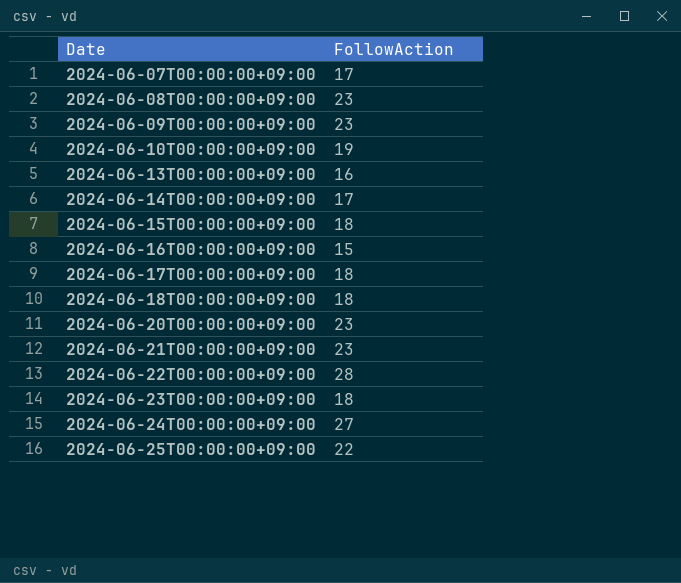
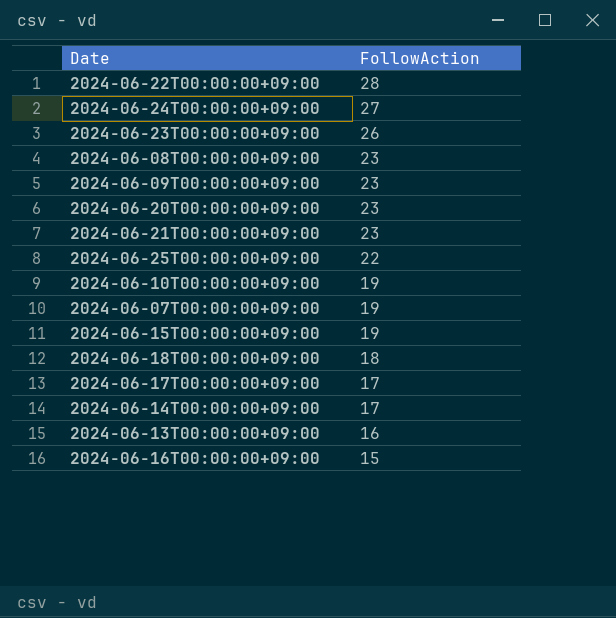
row order: Date ascending -> FollowAction descending
2024-06-23T00:00:00+09:00 | FollowAction: 18 -> 26
2024-06-07T00:00:00+09:00 | FollowAction: 17 -> 19
2024-06-15T00:00:00+09:00 | FollowAction: 18 -> 19
2024-06-17T00:00:00+09:00 | FollowAction: 18 -> 17

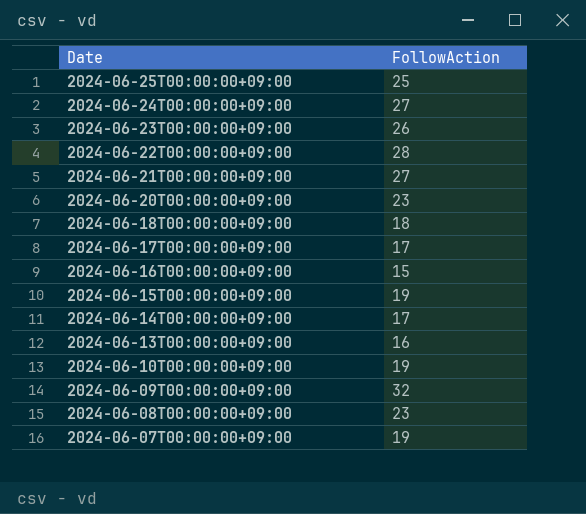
row order: FollowAction descending -> Date descending
2024-06-25T00:00:00+09:00 | FollowAction: 22 -> 25
2024-06-21T00:00:00+09:00 | FollowAction: 23 -> 27
2024-06-09T00:00:00+09:00 | FollowAction: 23 -> 32

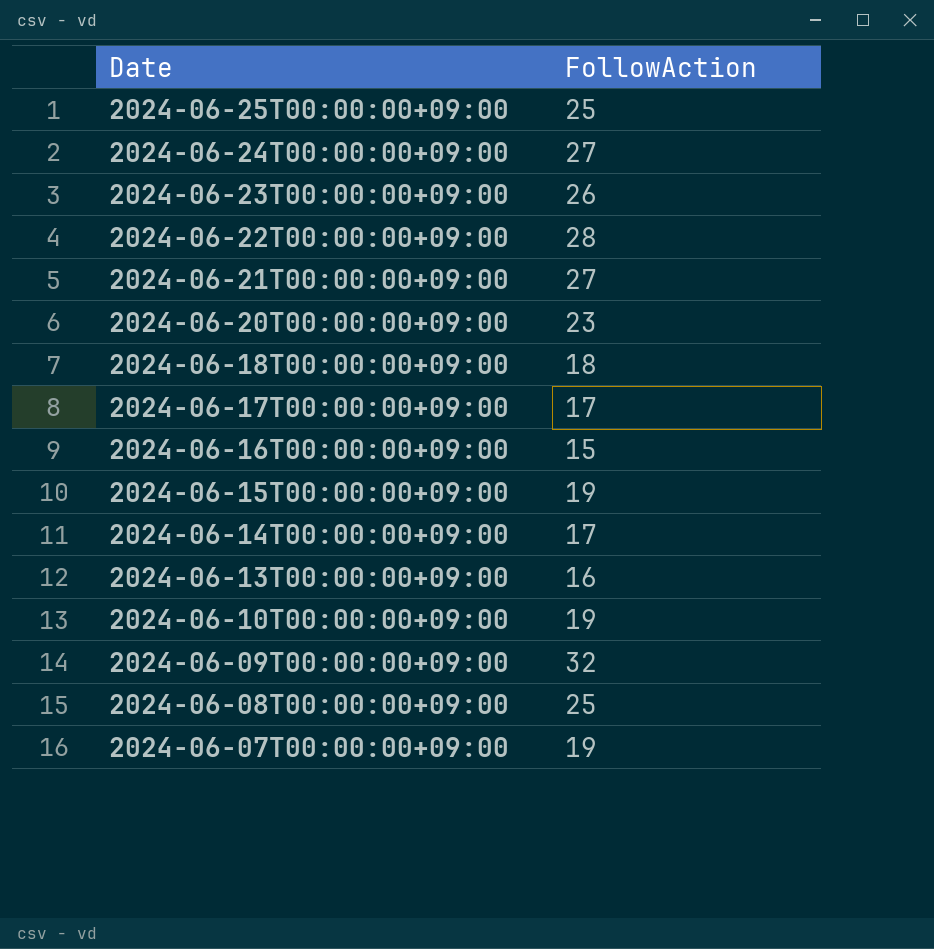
2024-06-08T00:00:00+09:00 | FollowAction: 23 -> 25

